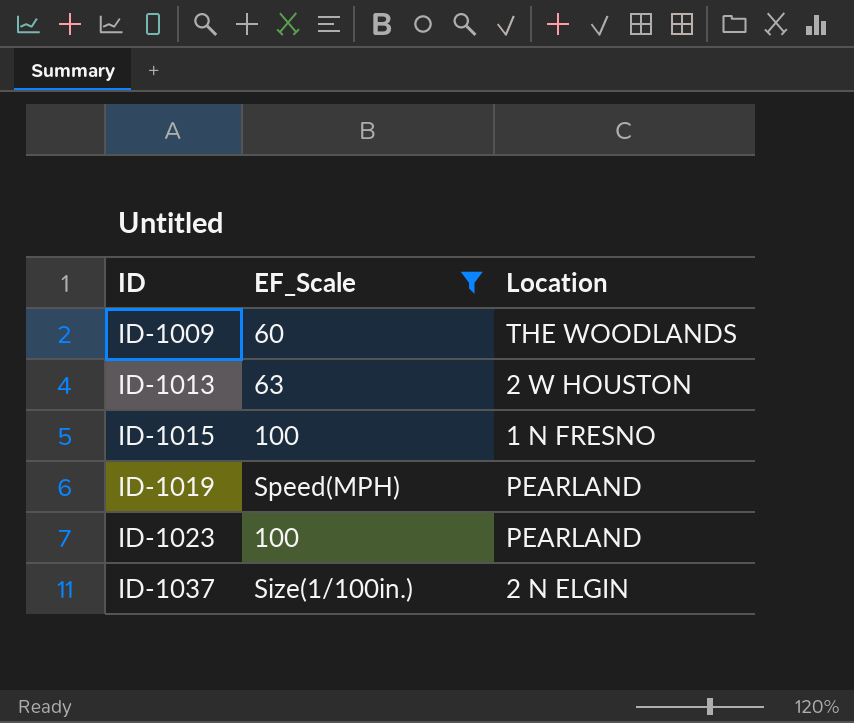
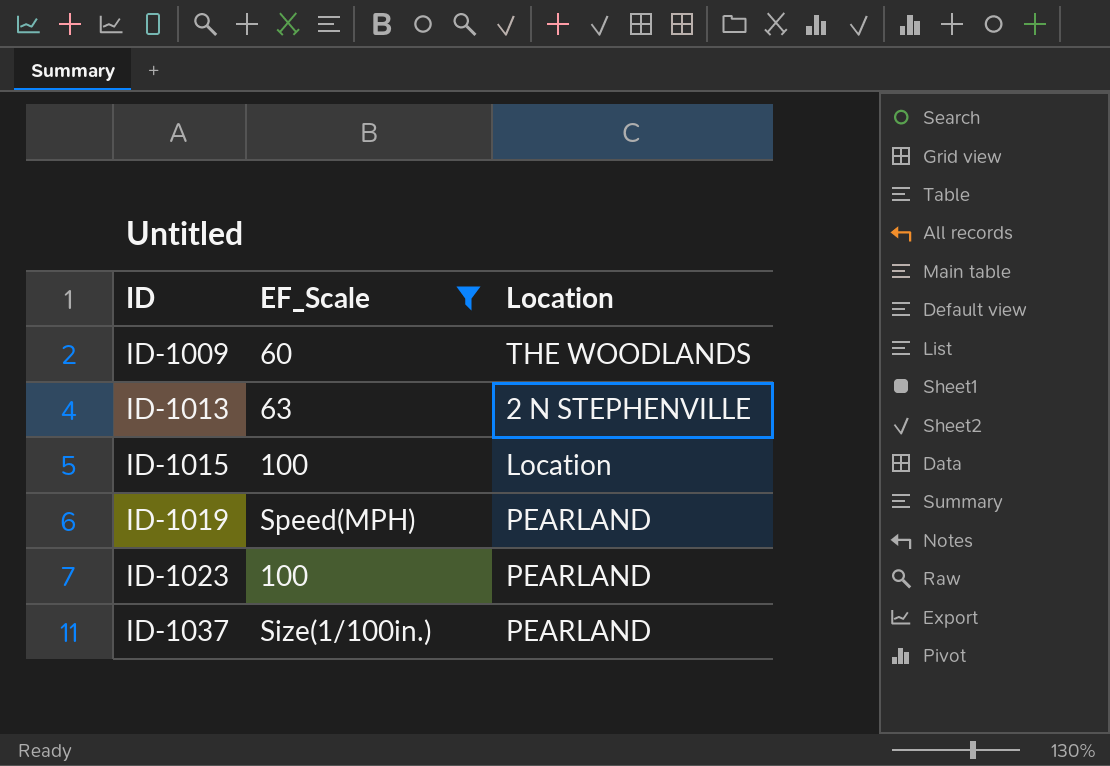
ID-1013 | Location: 2 W HOUSTON -> 2 N STEPHENVILLE
ID-1015 | Location: 1 N FRESNO -> Location
ID-1037 | Location: 2 N ELGIN -> PEARLAND

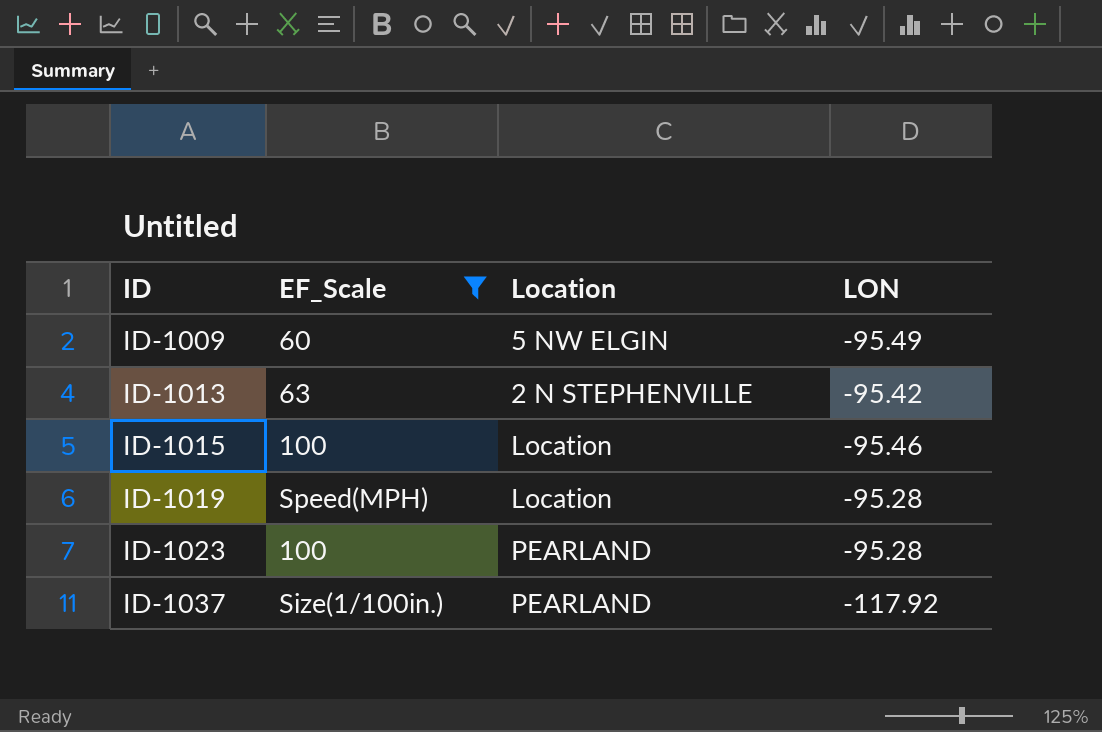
column LON | position: none -> 4
ID-1009 | Location: THE WOODLANDS -> 5 NW ELGIN
ID-1019 | Location: PEARLAND -> Location

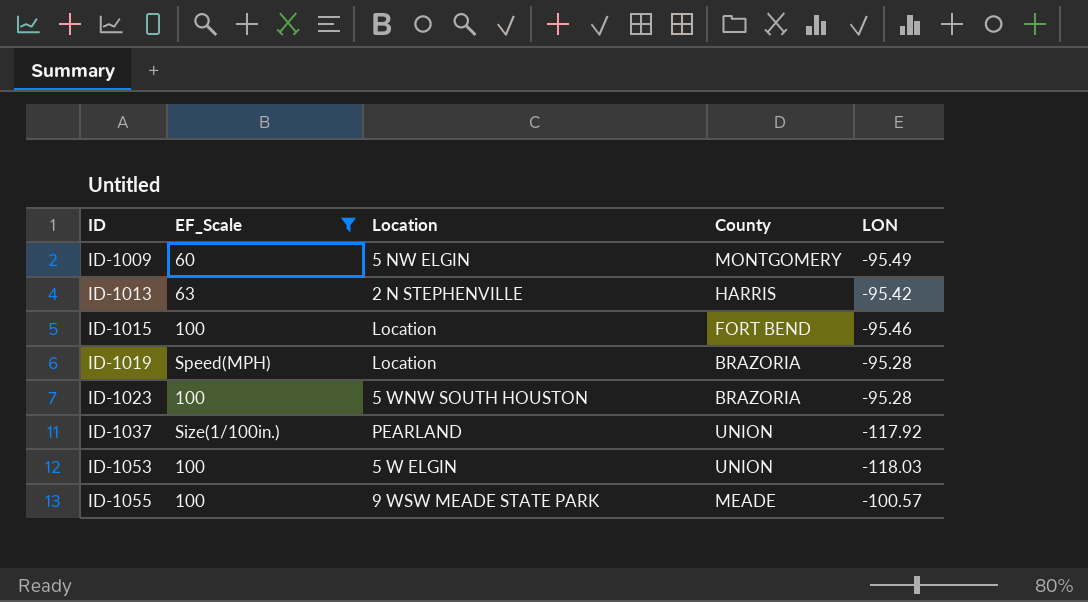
column County | position: none -> 4
ID-1023 | Location: PEARLAND -> 5 WNW SOUTH HOUSTON
row ID-1053: none -> 100 | 5 W ELGIN | UNION | -118.03
row ID-1055: none -> 100 | 9 WSW MEADE STATE PARK | MEADE | -100.57

